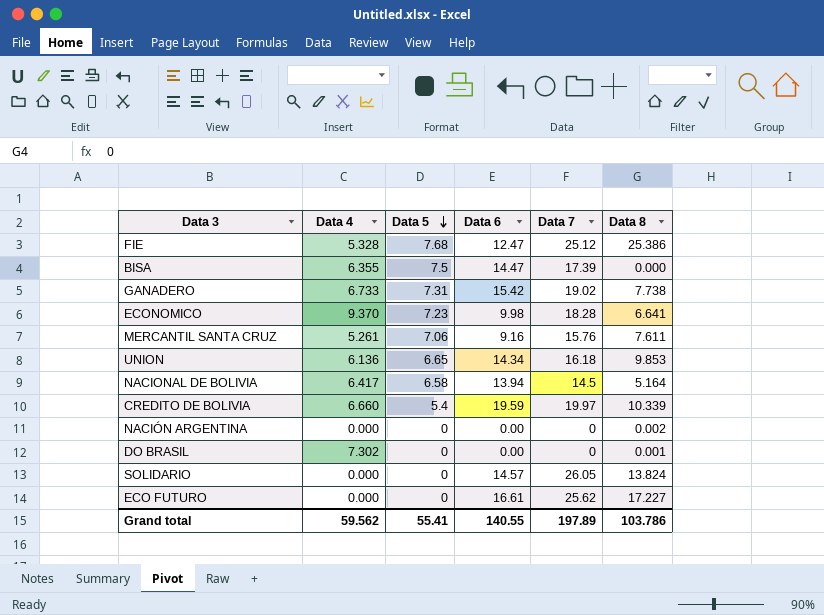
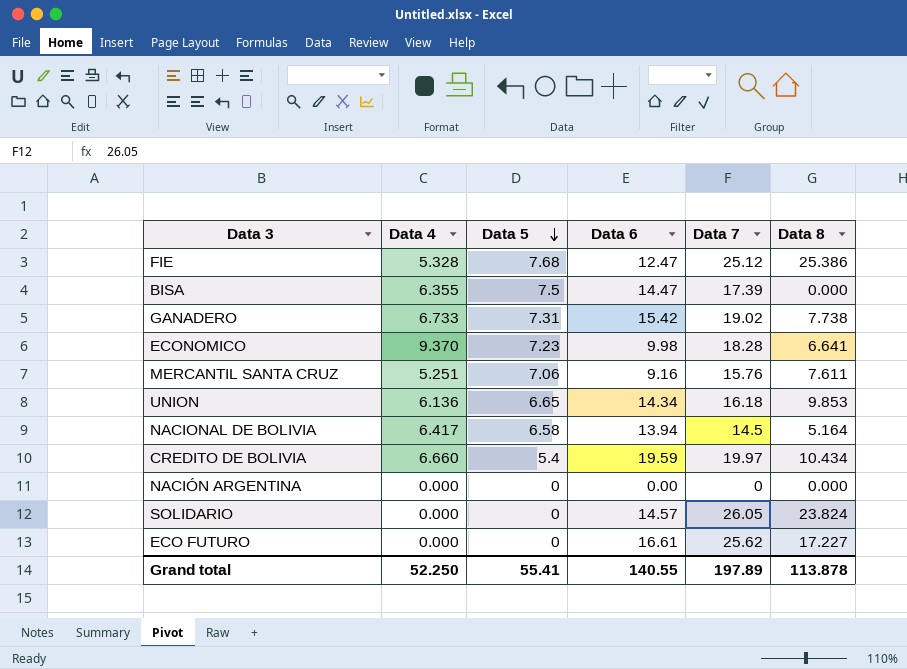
row DO BRASIL: 7.302 | 0 | 0.00 | 0 | 0.001 -> none
MERCANTIL SANTA CRUZ | Data 4: 5.261 -> 5.251
CREDITO DE BOLIVIA | Data 8: 10.339 -> 10.434
NACIÓN ARGENTINA | Data 8: 0.002 -> 0.000
SOLIDARIO | Data 8: 13.824 -> 23.824
Grand total | Data 4: 59.562 -> 52.250
Grand total | Data 8: 103.786 -> 113.878

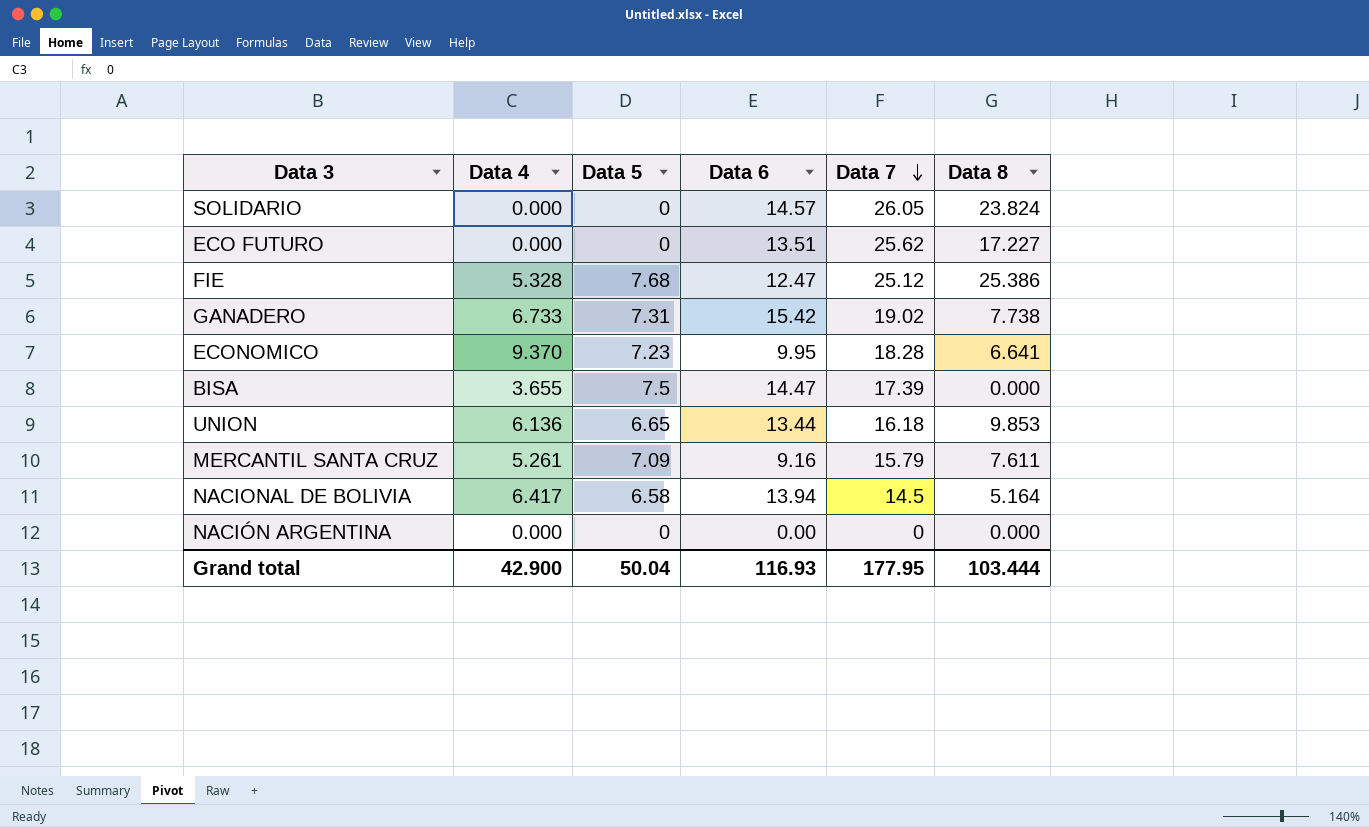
row order: Data 5 descending -> Data 7 descending
row CREDITO DE BOLIVIA: 6.660 | 5.4 | 19.59 | 19.97 | 10.434 -> none
ECO FUTURO | Data 6: 16.61 -> 13.51
ECONOMICO | Data 6: 9.98 -> 9.95
BISA | Data 4: 6.355 -> 3.655
UNION | Data 6: 14.34 -> 13.44
MERCANTIL SANTA CRUZ | Data 4: 5.251 -> 5.261
MERCANTIL SANTA CRUZ | Data 5: 7.06 -> 7.09
MERCANTIL SANTA CRUZ | Data 7: 15.76 -> 15.79
Grand total | Data 4: 52.250 -> 42.900
Grand total | Data 5: 55.41 -> 50.04
Grand total | Data 6: 140.55 -> 116.93
Grand total | Data 7: 197.89 -> 177.95
Grand total | Data 8: 113.878 -> 103.444

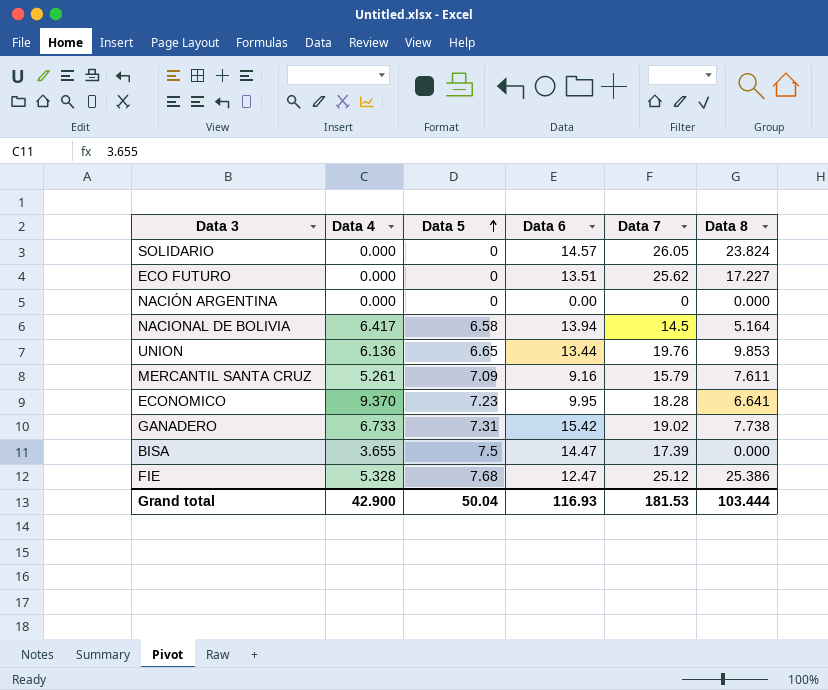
row order: Data 7 descending -> Data 5 ascending
UNION | Data 7: 16.18 -> 19.76
Grand total | Data 7: 177.95 -> 181.53

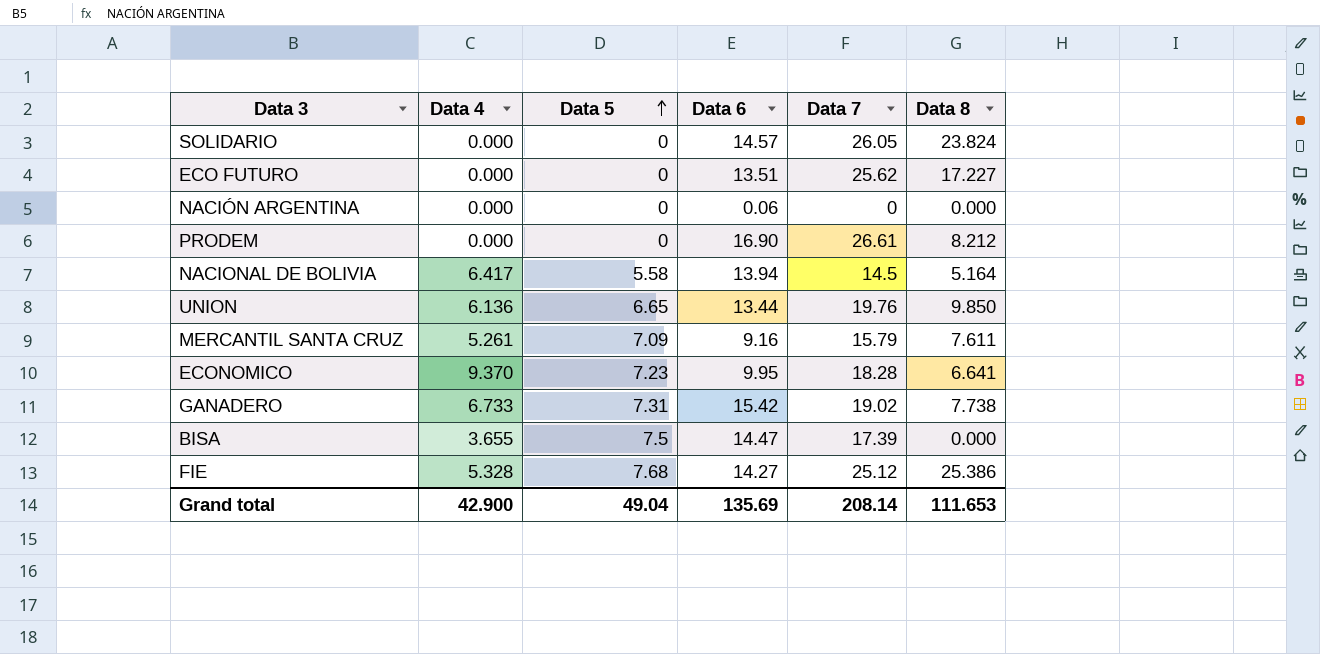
NACIÓN ARGENTINA | Data 6: 0.00 -> 0.06
row PRODEM: none -> 0.000 | 0 | 16.90 | 26.61 | 8.212
NACIONAL DE BOLIVIA | Data 5: 6.58 -> 5.58
UNION | Data 8: 9.853 -> 9.850
FIE | Data 6: 12.47 -> 14.27
Grand total | Data 5: 50.04 -> 49.04
Grand total | Data 6: 116.93 -> 135.69
Grand total | Data 7: 181.53 -> 208.14
Grand total | Data 8: 103.444 -> 111.653

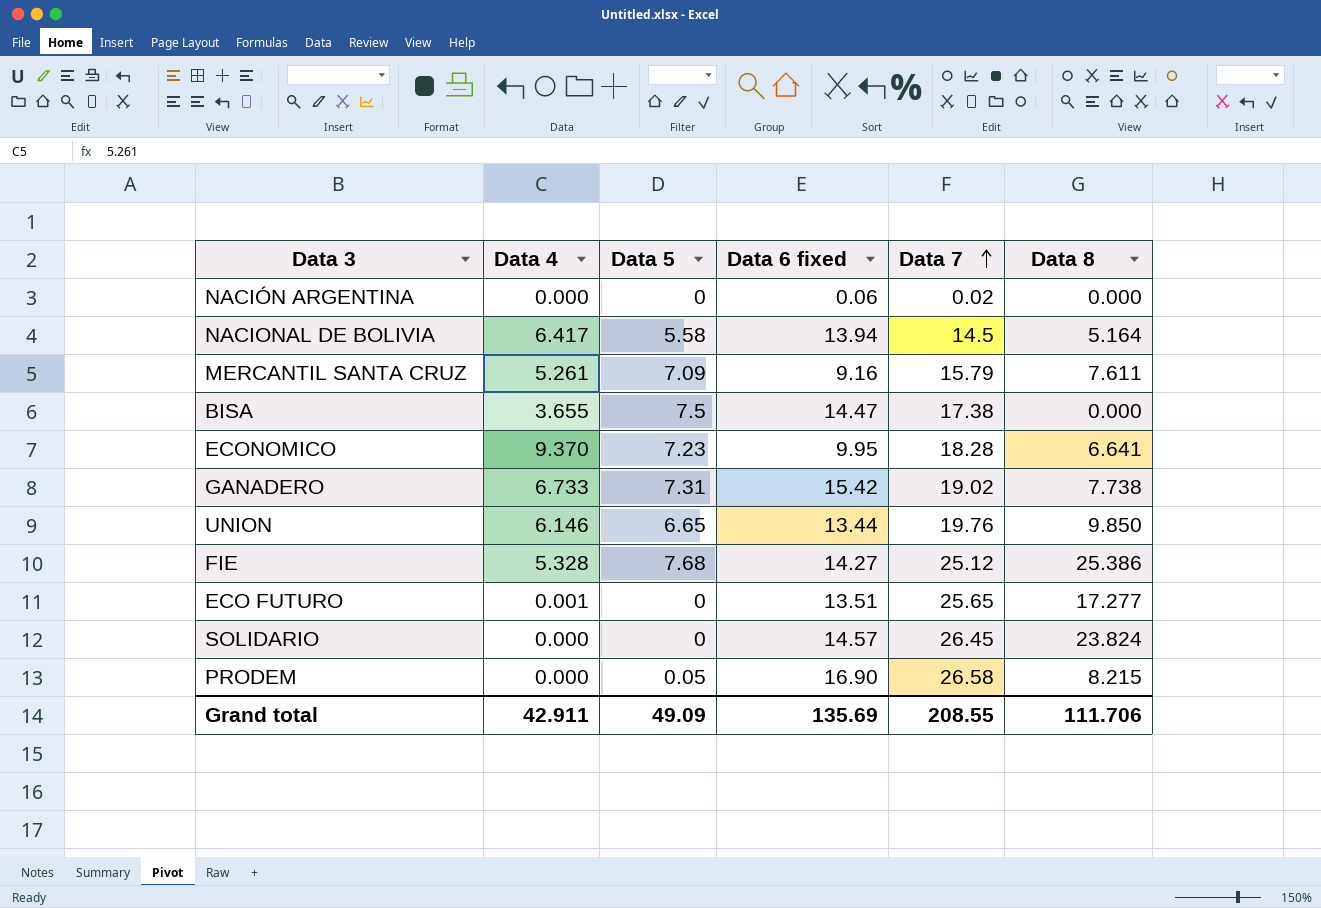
row order: Data 5 ascending -> Data 7 ascending
column name: Data 6 -> Data 6 fixed
NACIÓN ARGENTINA | Data 7: 0 -> 0.02
BISA | Data 7: 17.39 -> 17.38
UNION | Data 4: 6.136 -> 6.146
ECO FUTURO | Data 4: 0.000 -> 0.001
ECO FUTURO | Data 7: 25.62 -> 25.65
ECO FUTURO | Data 8: 17.227 -> 17.277
SOLIDARIO | Data 7: 26.05 -> 26.45
PRODEM | Data 5: 0 -> 0.05
PRODEM | Data 7: 26.61 -> 26.58
PRODEM | Data 8: 8.212 -> 8.215
Grand total | Data 4: 42.900 -> 42.911
Grand total | Data 5: 49.04 -> 49.09
Grand total | Data 7: 208.14 -> 208.55
Grand total | Data 8: 111.653 -> 111.706

